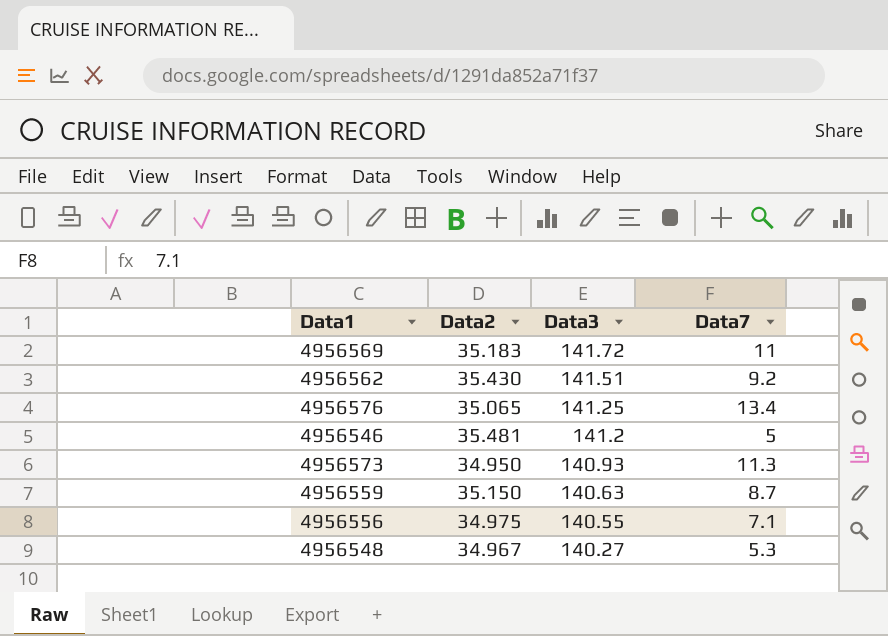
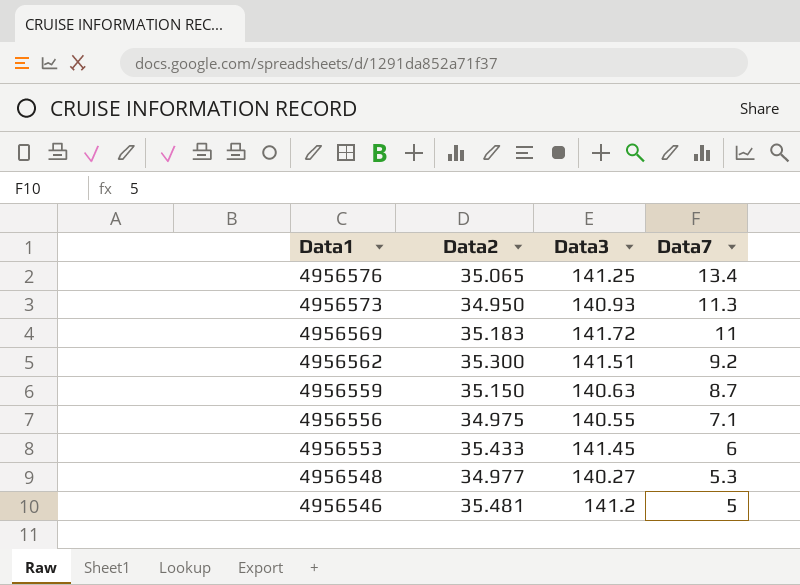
row order: Data3 descending -> Data1 descending
4956562 | Data2: 35.430 -> 35.300
row 4956553: none -> 35.433 | 141.45 | 6
4956548 | Data2: 34.967 -> 34.977

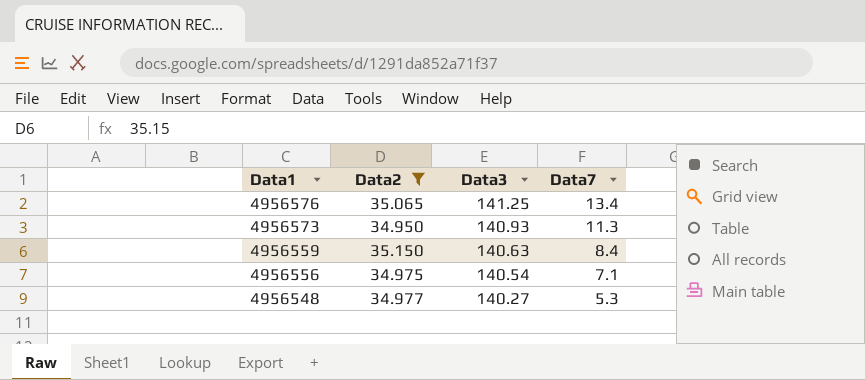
filter: none -> Data2 <= 35.150
4956559 | Data7: 8.7 -> 8.4
4956556 | Data3: 140.55 -> 140.54

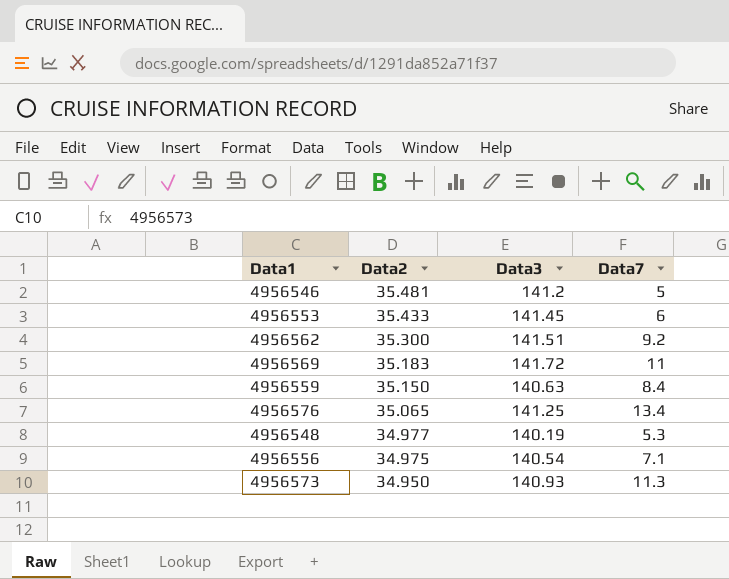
filter: Data2 <= 35.150 -> none
row order: Data1 descending -> Data2 descending
4956548 | Data3: 140.27 -> 140.19

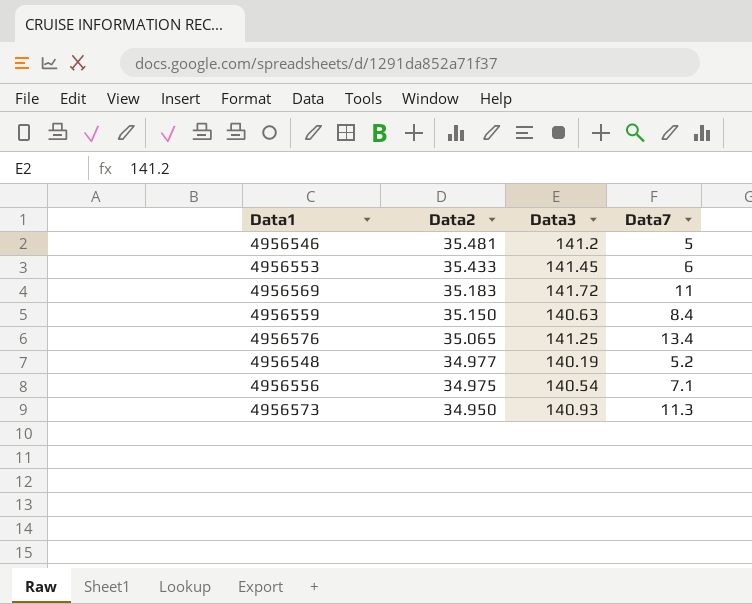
row 4956562: 35.300 | 141.51 | 9.2 -> none
4956548 | Data7: 5.3 -> 5.2

